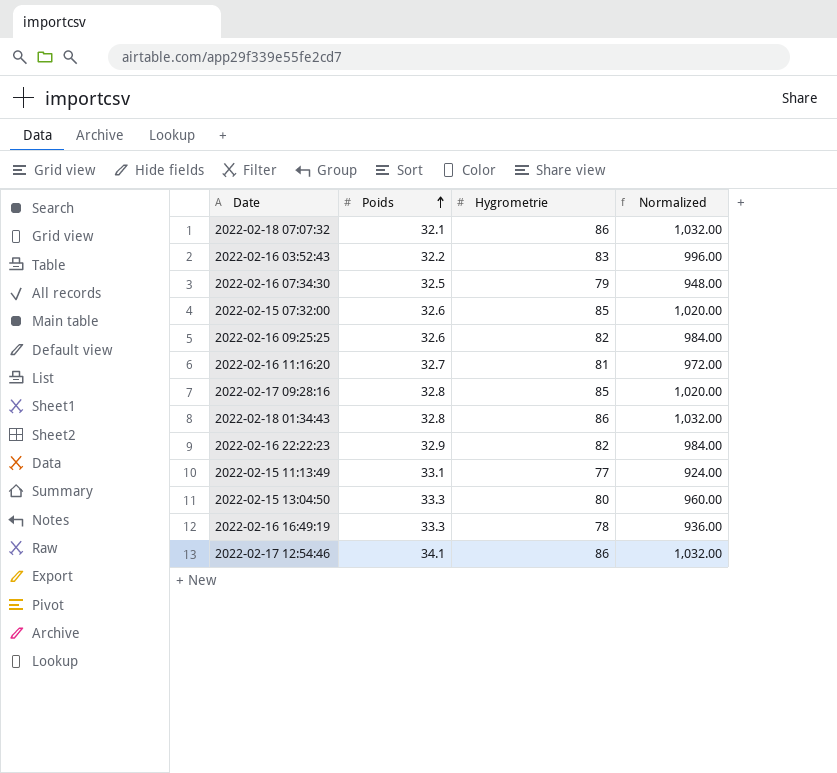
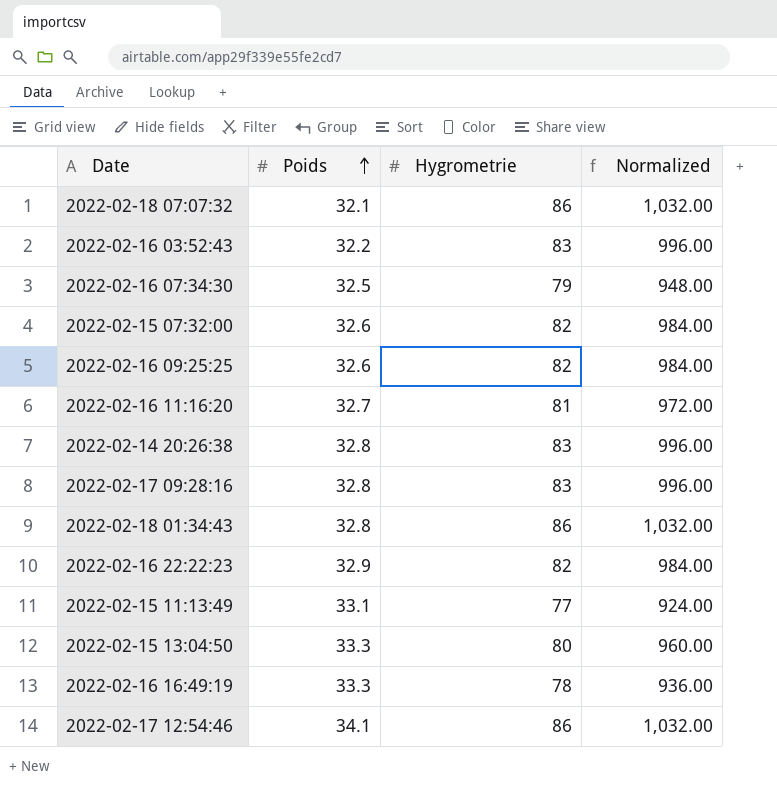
2022-02-15 07:32:00 | Hygrometrie: 85 -> 82
2022-02-15 07:32:00 | Normalized: 1,020.00 -> 984.00
row 2022-02-14 20:26:38: none -> 32.8 | 83 | 996.00
2022-02-17 09:28:16 | Hygrometrie: 85 -> 83
2022-02-17 09:28:16 | Normalized: 1,020.00 -> 996.00

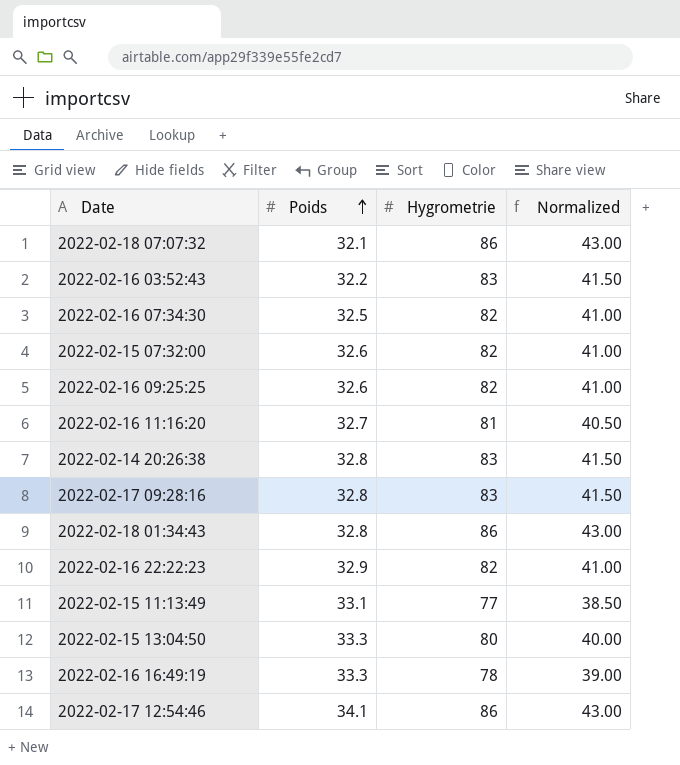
column Normalized | formula: [Hygrometrie] * 12 -> [Hygrometrie] * 0.5
2022-02-16 07:34:30 | Hygrometrie: 79 -> 82

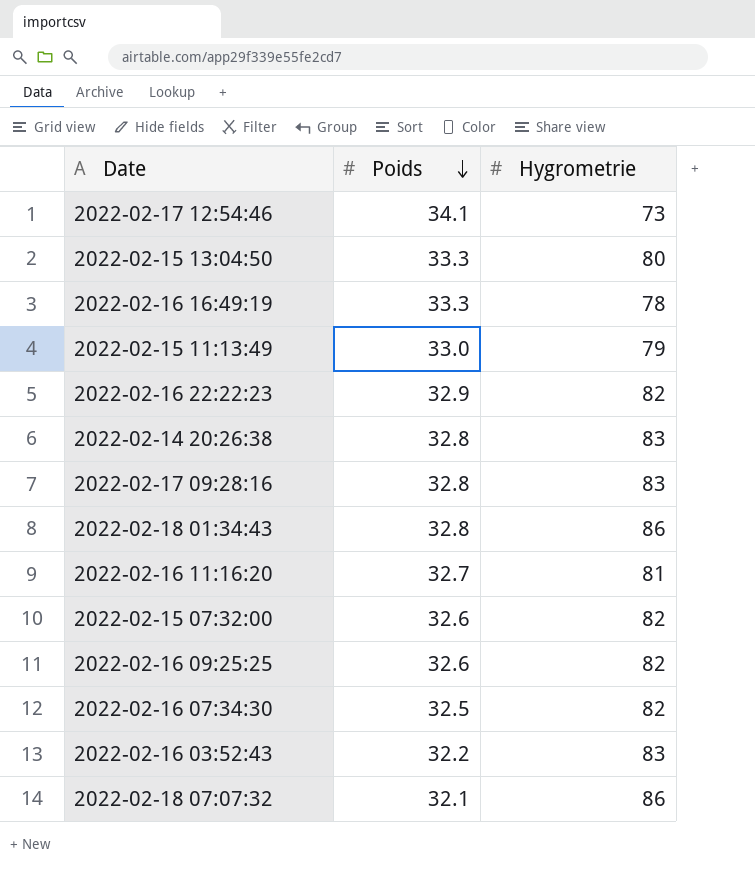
row order: Poids ascending -> Poids descending
column Normalized | formula: [Hygrometrie] * 0.5 -> none
2022-02-17 12:54:46 | Hygrometrie: 86 -> 73
2022-02-15 11:13:49 | Poids: 33.1 -> 33.0
2022-02-15 11:13:49 | Hygrometrie: 77 -> 79

